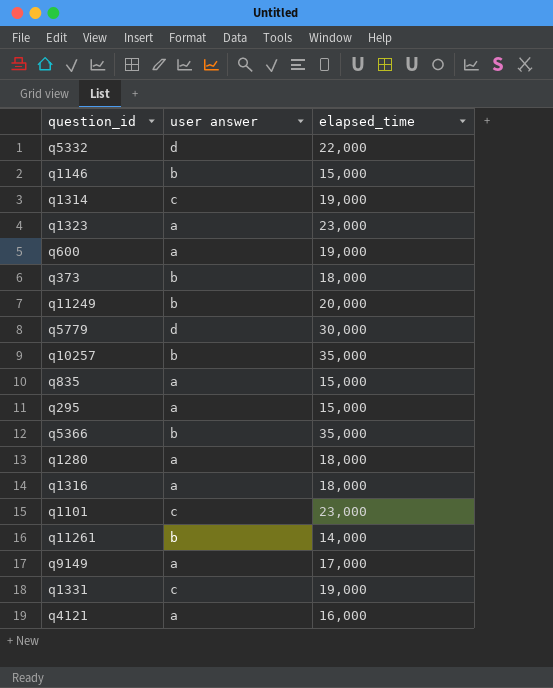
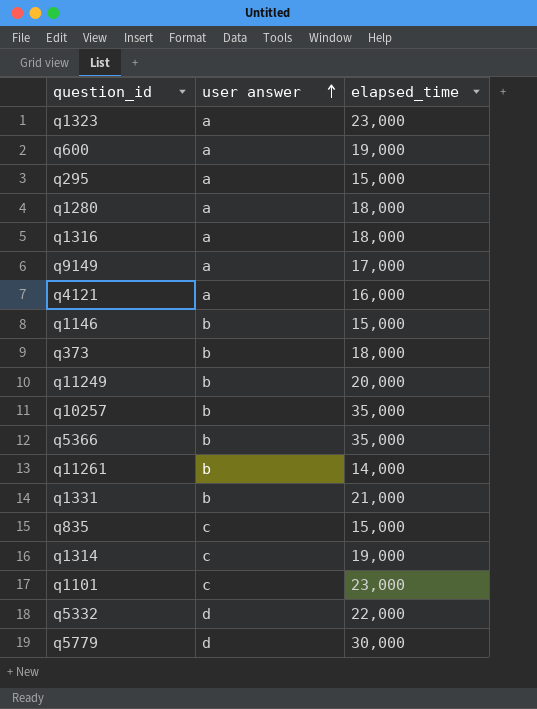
row order: none -> user answer ascending
q1331 | user answer: c -> b
q1331 | elapsed_time: 19,000 -> 21,000
q835 | user answer: a -> c

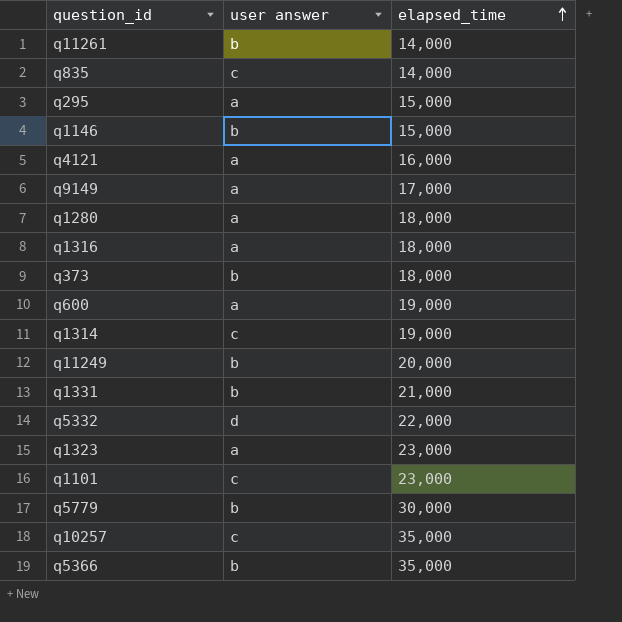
row order: user answer ascending -> elapsed_time ascending
q835 | elapsed_time: 15,000 -> 14,000
q5779 | user answer: d -> b
q10257 | user answer: b -> c

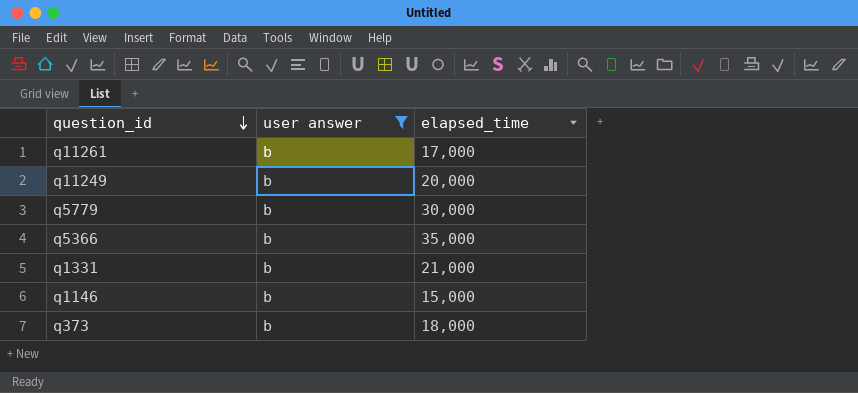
filter: none -> user answer = b
row order: elapsed_time ascending -> question_id descending
q11261 | elapsed_time: 14,000 -> 17,000

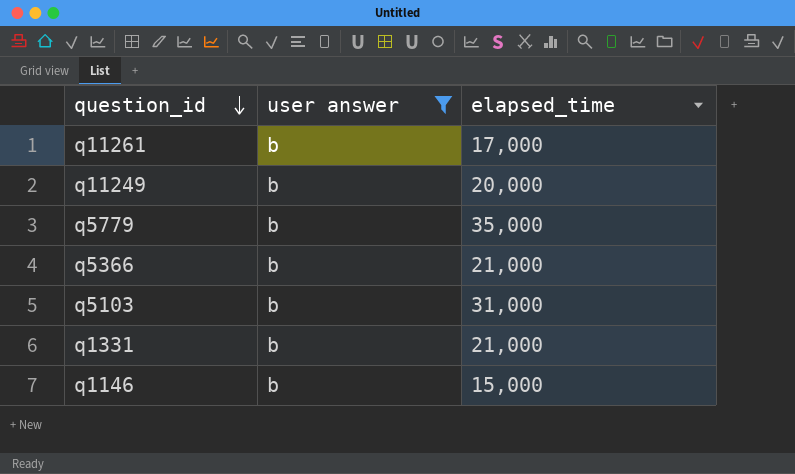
row q373: b | 18,000 -> none
q5779 | elapsed_time: 30,000 -> 35,000
q5366 | elapsed_time: 35,000 -> 21,000
row q5103: none -> b | 31,000

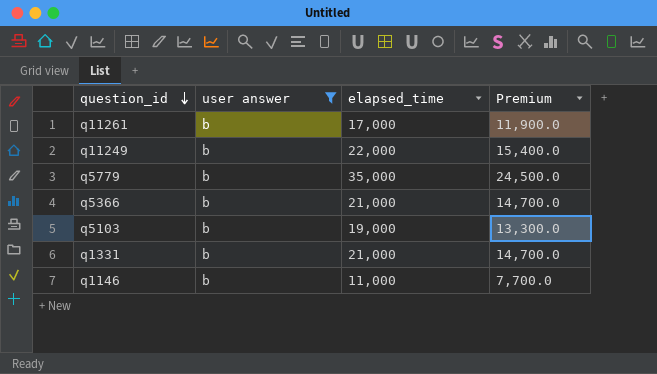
column Premium | formula: none -> [elapsed_time] * 0.7
q11249 | elapsed_time: 20,000 -> 22,000
q5103 | elapsed_time: 31,000 -> 19,000
q1146 | elapsed_time: 15,000 -> 11,000

